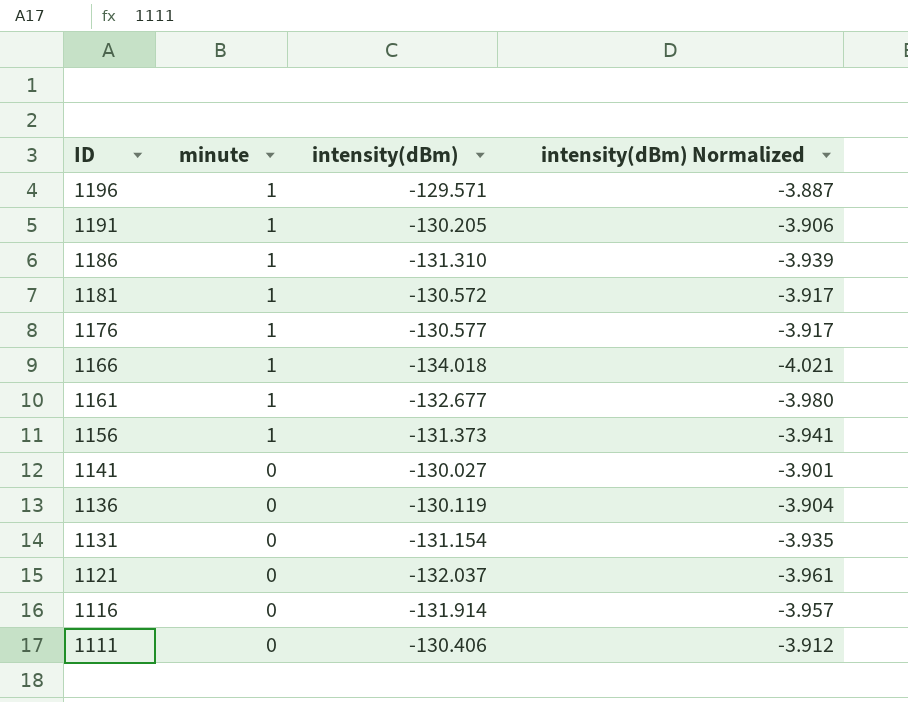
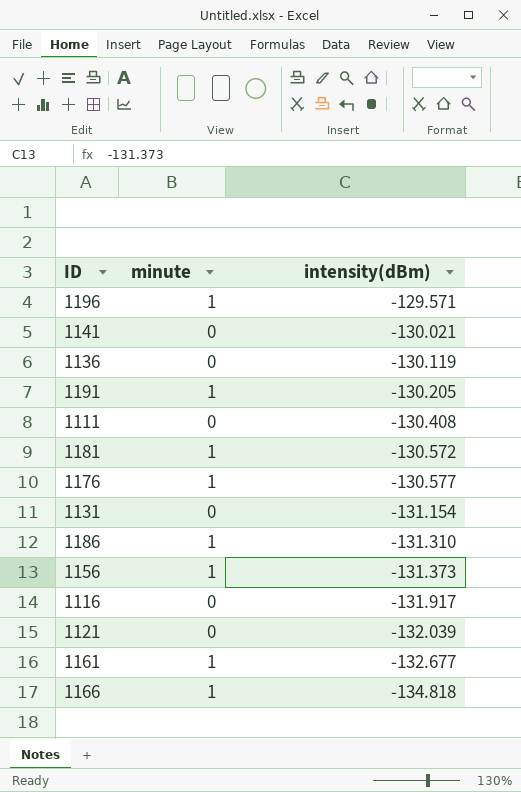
row order: ID descending -> intensity(dBm) descending
column intensity(dBm) Normalized | formula: [intensity(dBm)] * 0.03 -> none
1141 | intensity(dBm): -130.027 -> -130.021
1111 | intensity(dBm): -130.406 -> -130.408
1116 | intensity(dBm): -131.914 -> -131.917
1121 | intensity(dBm): -132.037 -> -132.039
1166 | intensity(dBm): -134.018 -> -134.818

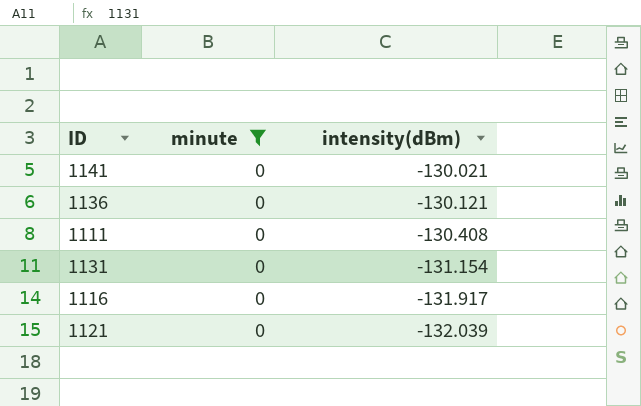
filter: none -> minute = 0
1136 | intensity(dBm): -130.119 -> -130.121

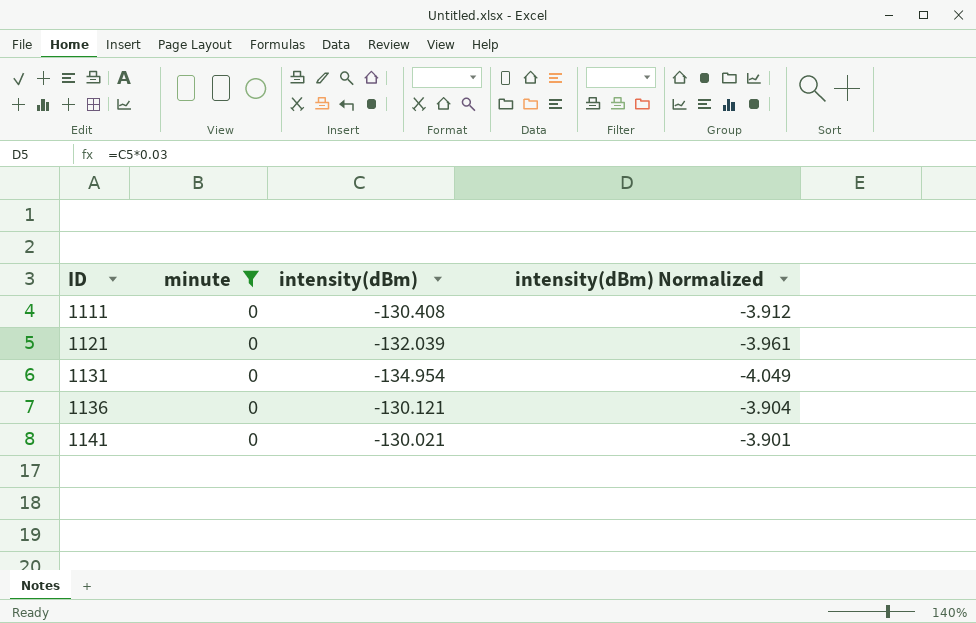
row order: intensity(dBm) descending -> ID ascending
column intensity(dBm) Normalized | formula: none -> [intensity(dBm)] * 0.03
row 1116: 0 | -131.917 -> none
1131 | intensity(dBm): -131.154 -> -134.954

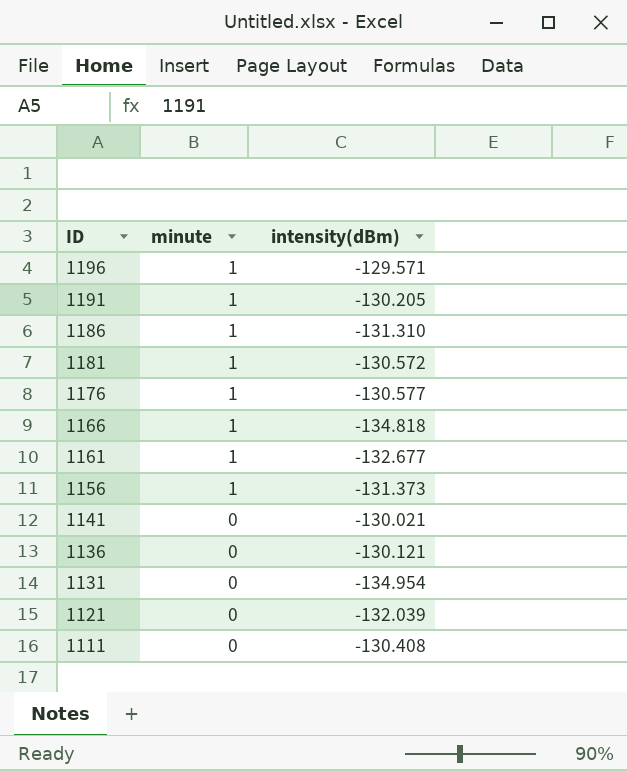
filter: minute = 0 -> none
row order: ID ascending -> ID descending
column intensity(dBm) Normalized | formula: [intensity(dBm)] * 0.03 -> none

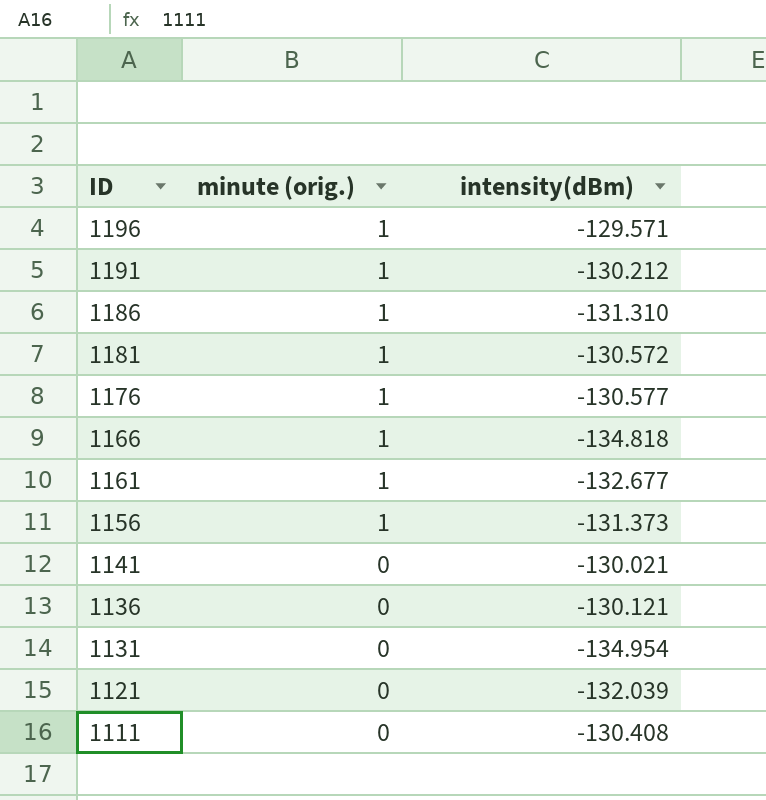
column name: minute -> minute (orig.)
1191 | intensity(dBm): -130.205 -> -130.212

